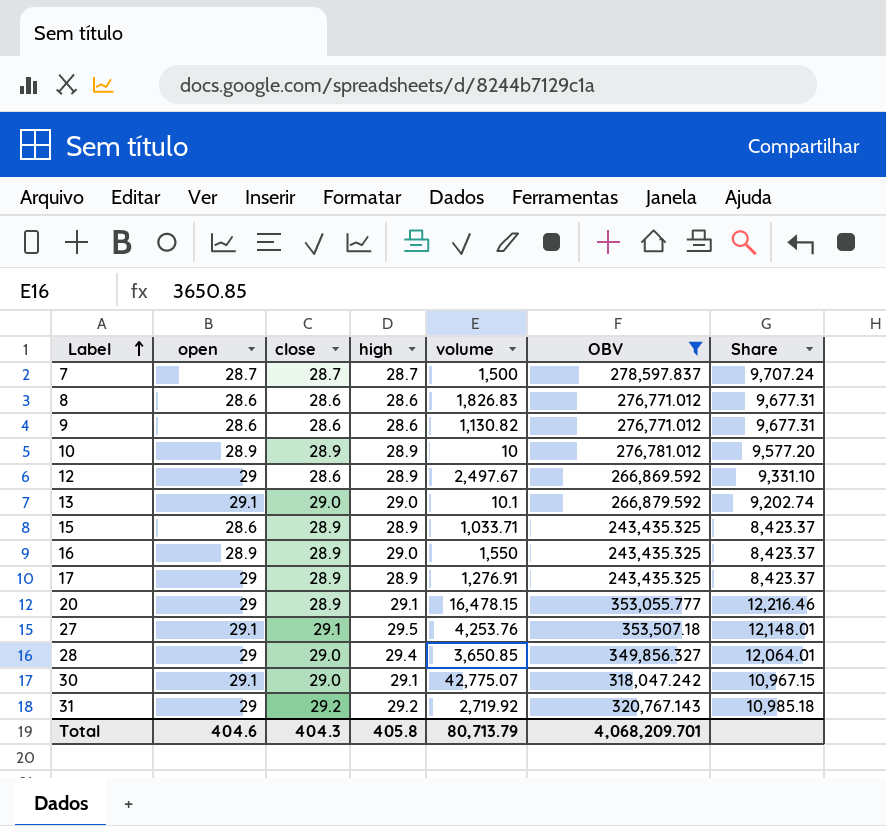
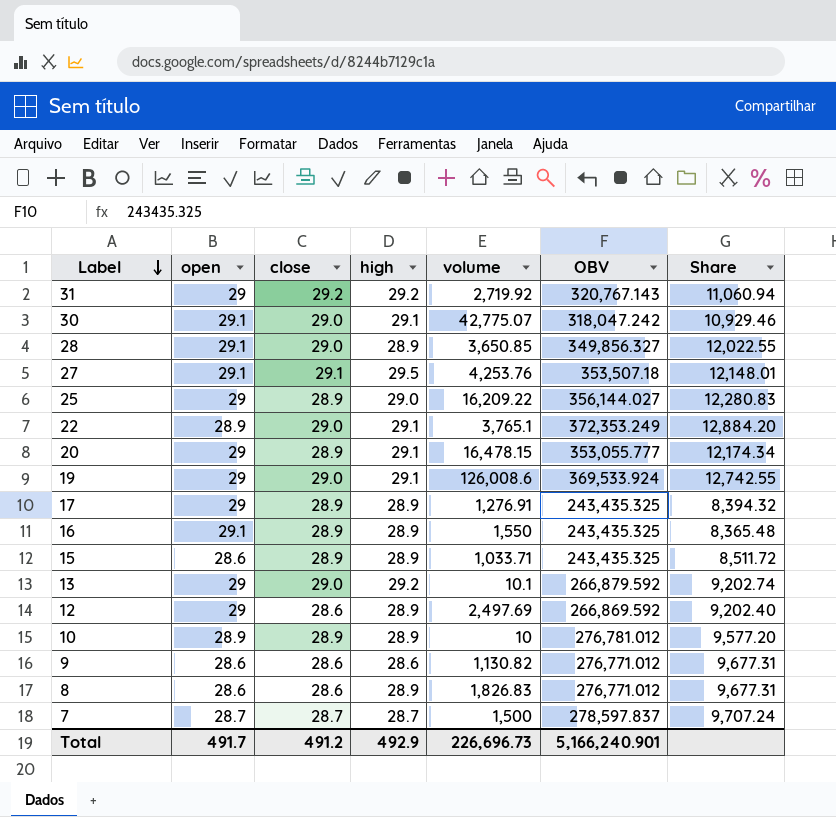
filter: OBV <= 353,507.18 -> none
row order: Label ascending -> Label descending
column Share | formula: [OBV] / [close] -> [OBV] / [open]
28 | open: 29 -> 29.1
28 | high: 29.4 -> 28.9
16 | open: 28.9 -> 29.1
16 | high: 29.0 -> 28.9
13 | open: 29.1 -> 29
13 | high: 29.0 -> 29.2
12 | volume: 2,497.67 -> 2,497.69
8 | high: 28.6 -> 28.9
Total | open: 404.6 -> 491.7
Total | close: 404.3 -> 491.2
Total | high: 405.8 -> 492.9
Total | volume: 80,713.79 -> 226,696.73
Total | OBV: 4,068,209.701 -> 5,166,240.901

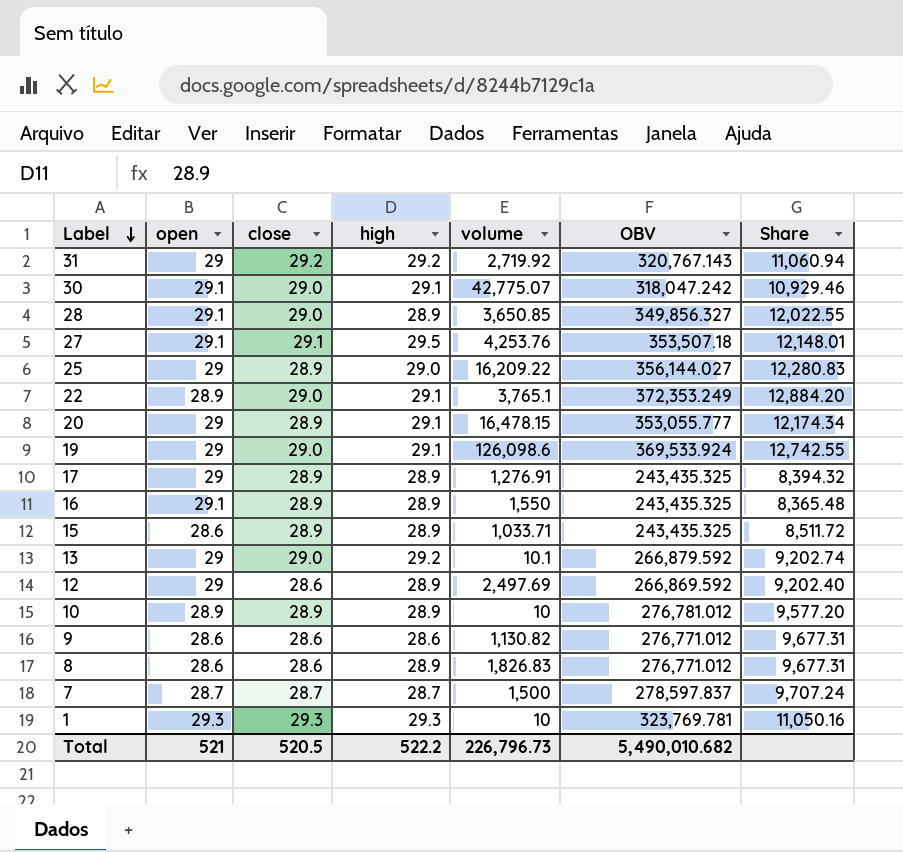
19 | volume: 126,008.6 -> 126,098.6
row 1: none -> 29.3 | 29.3 | 29.3 | 10 | 323,769.781 | 11,050.16
Total | open: 491.7 -> 521
Total | close: 491.2 -> 520.5
Total | high: 492.9 -> 522.2
Total | volume: 226,696.73 -> 226,796.73
Total | OBV: 5,166,240.901 -> 5,490,010.682

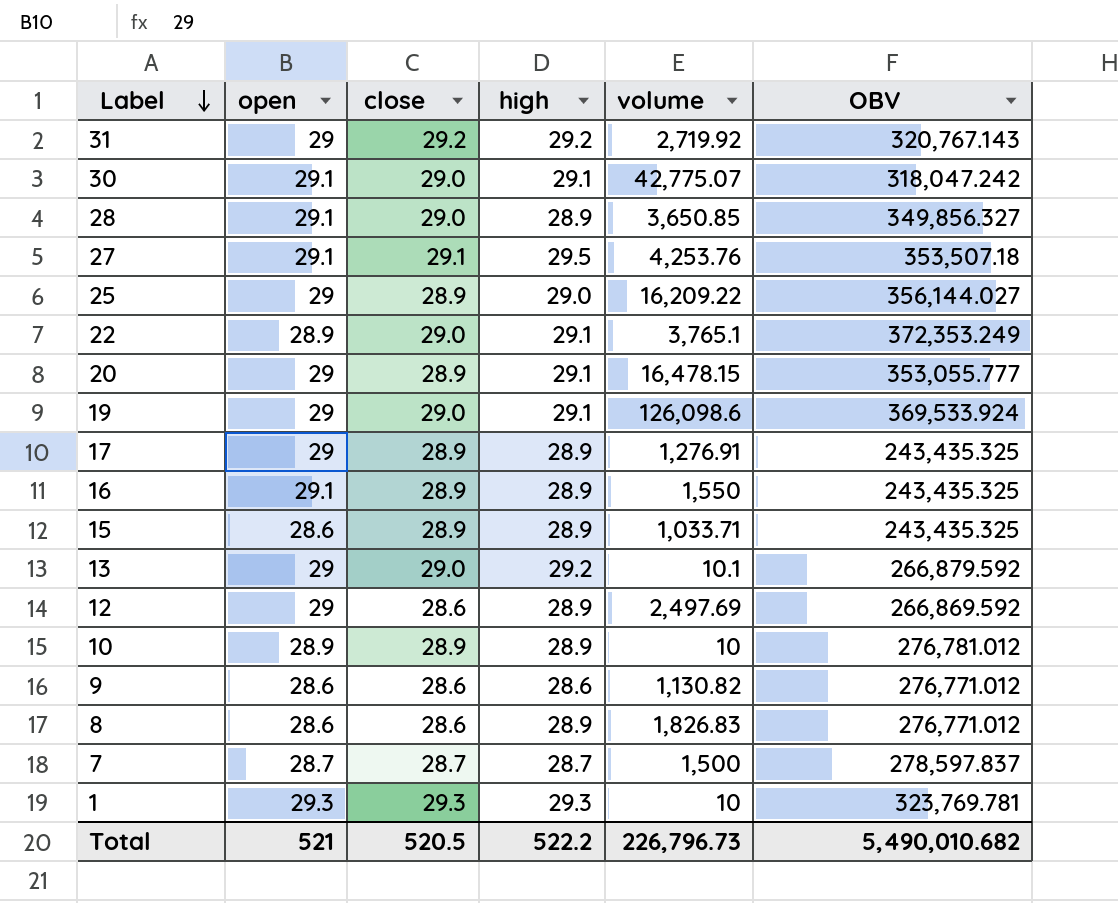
column Share | formula: [OBV] / [open] -> none

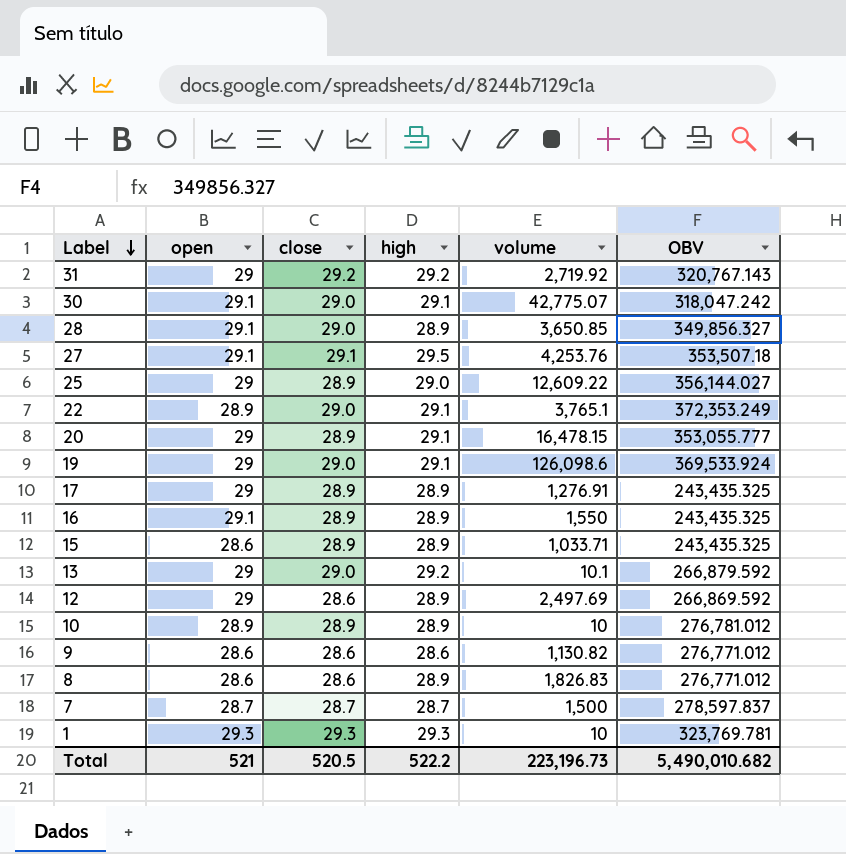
25 | volume: 16,209.22 -> 12,609.22
Total | volume: 226,796.73 -> 223,196.73

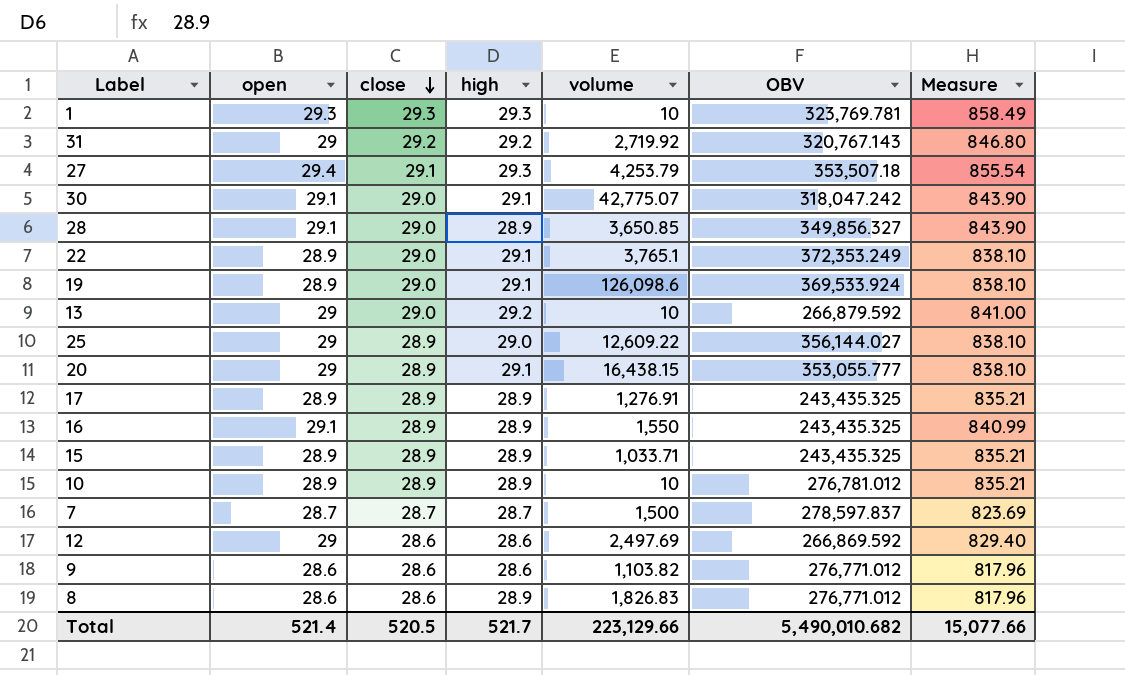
row order: Label descending -> close descending
column Measure | formula: none -> [open] * [close]
27 | open: 29.1 -> 29.4
27 | high: 29.5 -> 29.3
27 | volume: 4,253.76 -> 4,253.79
19 | open: 29 -> 28.9
13 | volume: 10.1 -> 10
20 | volume: 16,478.15 -> 16,438.15
17 | open: 29 -> 28.9
15 | open: 28.6 -> 28.9
12 | high: 28.9 -> 28.6
9 | volume: 1,130.82 -> 1,103.82
Total | open: 521 -> 521.4
Total | high: 522.2 -> 521.7
Total | volume: 223,196.73 -> 223,129.66

